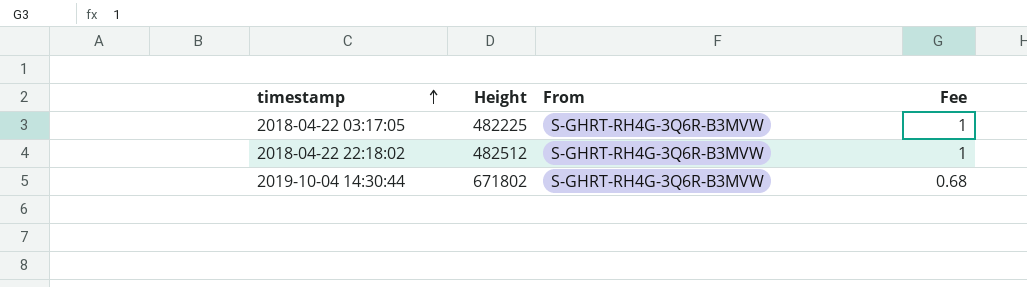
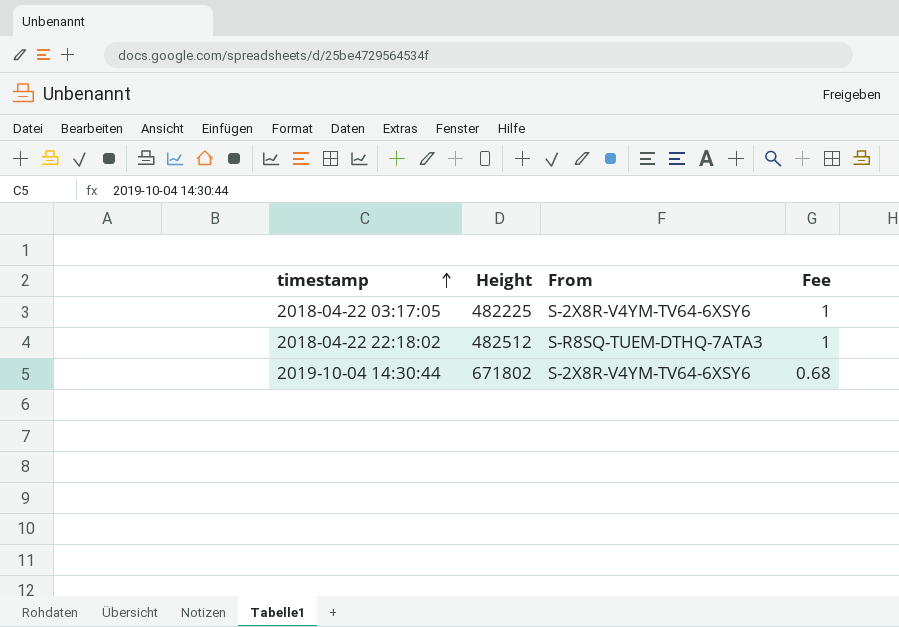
2018-04-22 03:17:05 | From: S-GHRT-RH4G-3Q6R-B3MVW -> S-2X8R-V4YM-TV64-6XSY6
2018-04-22 22:18:02 | From: S-GHRT-RH4G-3Q6R-B3MVW -> S-R8SQ-TUEM-DTHQ-7ATA3
2019-10-04 14:30:44 | From: S-GHRT-RH4G-3Q6R-B3MVW -> S-2X8R-V4YM-TV64-6XSY6

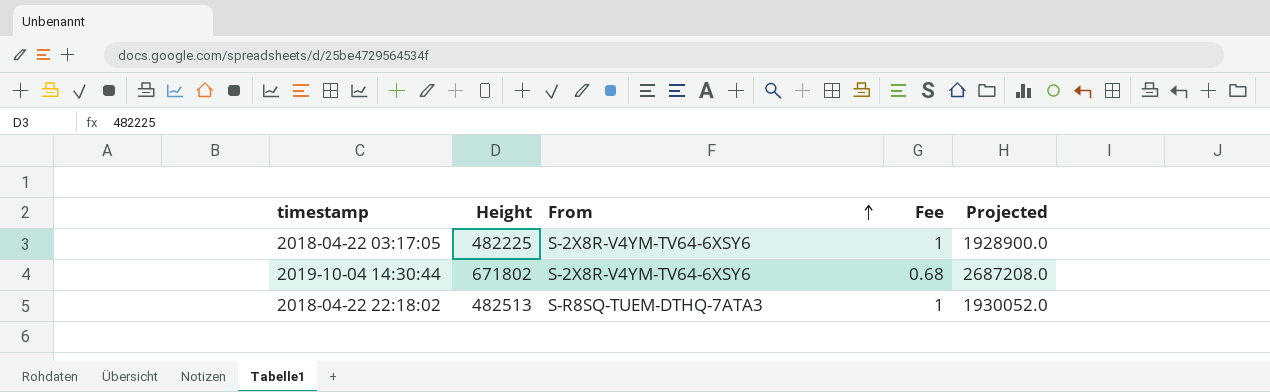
row order: timestamp ascending -> From ascending
column Projected | formula: none -> [Height] * 4
2018-04-22 22:18:02 | Height: 482512 -> 482513

